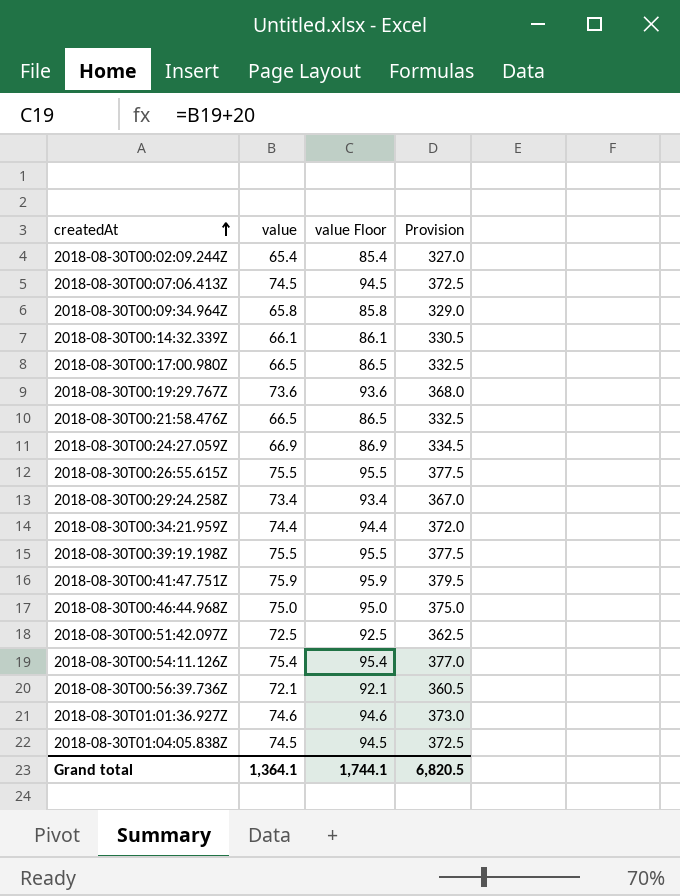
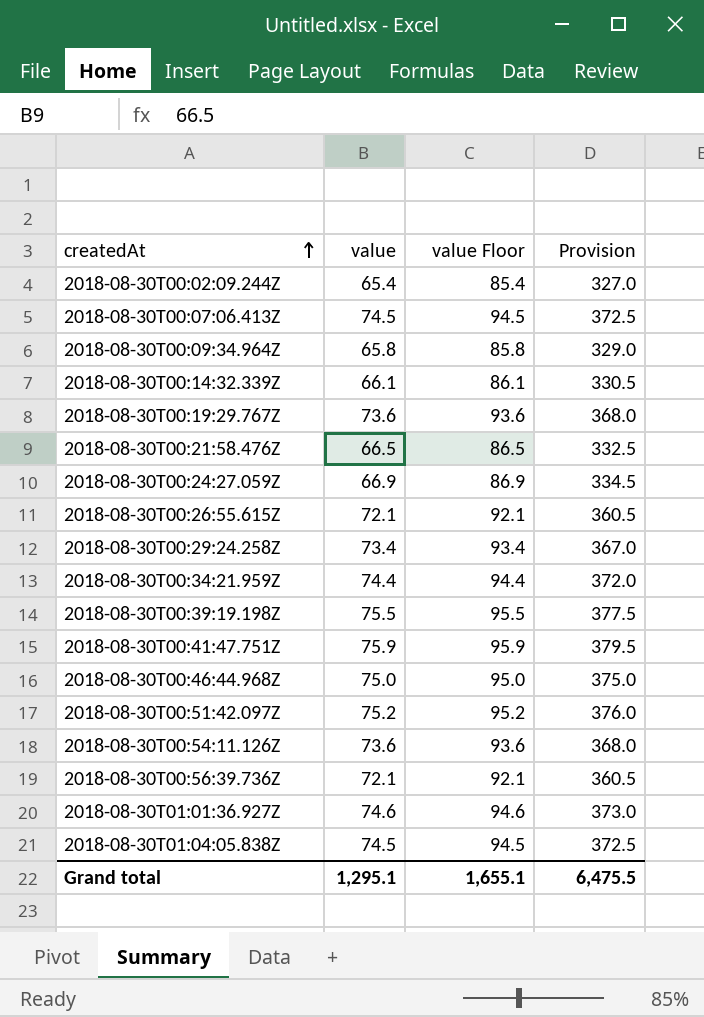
row 2018-08-30T00:17:00.980Z: 66.5 | 86.5 | 332.5 -> none
2018-08-30T00:26:55.615Z | value: 75.5 -> 72.1
2018-08-30T00:26:55.615Z | value Floor: 95.5 -> 92.1
2018-08-30T00:26:55.615Z | Provision: 377.5 -> 360.5
2018-08-30T00:51:42.097Z | value: 72.5 -> 75.2
2018-08-30T00:51:42.097Z | value Floor: 92.5 -> 95.2
2018-08-30T00:51:42.097Z | Provision: 362.5 -> 376.0
2018-08-30T00:54:11.126Z | value: 75.4 -> 73.6
2018-08-30T00:54:11.126Z | value Floor: 95.4 -> 93.6
2018-08-30T00:54:11.126Z | Provision: 377.0 -> 368.0
Grand total | value: 1,364.1 -> 1,295.1
Grand total | value Floor: 1,744.1 -> 1,655.1
Grand total | Provision: 6,820.5 -> 6,475.5

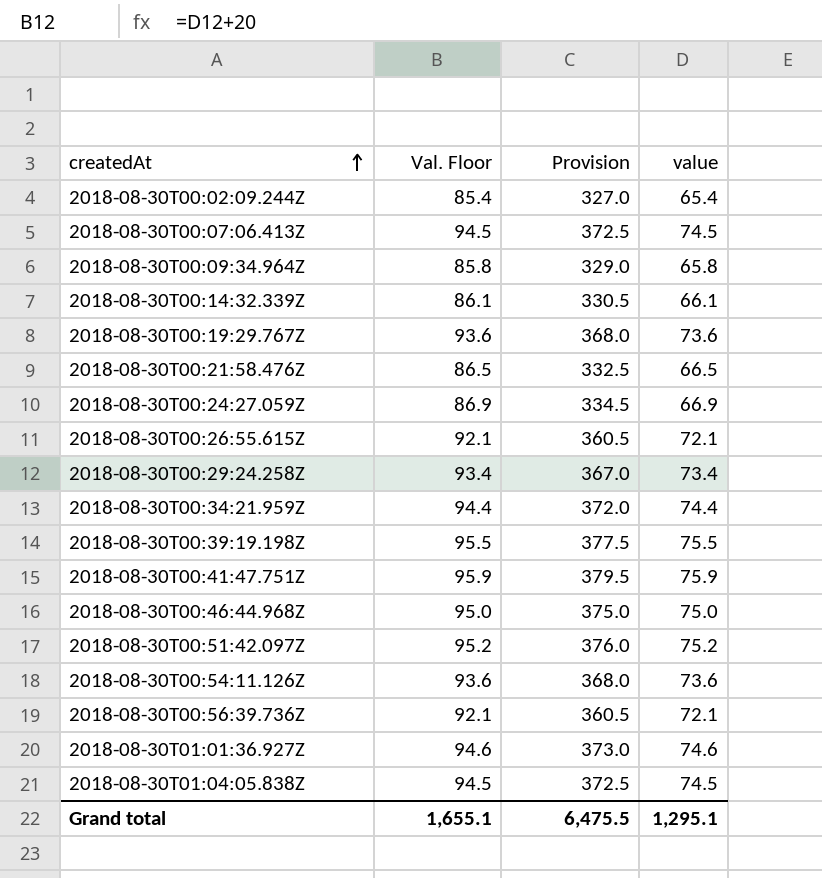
column name: value Floor -> Val. Floor
column value | position: 2 -> 4

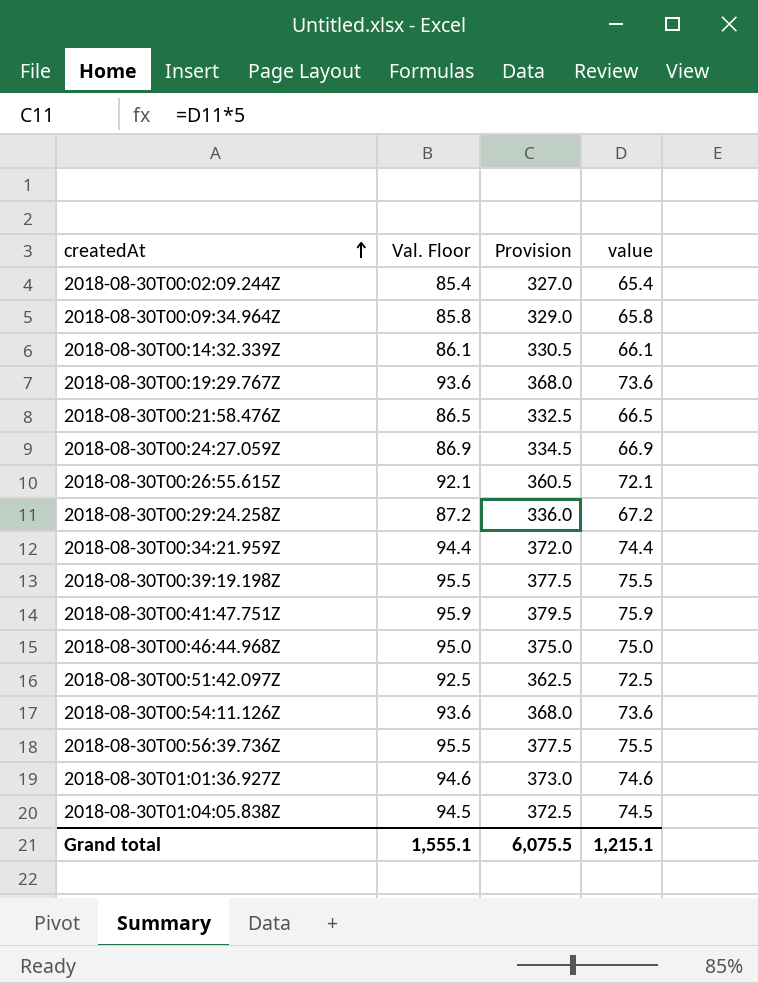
row 2018-08-30T00:07:06.413Z: 94.5 | 372.5 | 74.5 -> none
2018-08-30T00:29:24.258Z | Val. Floor: 93.4 -> 87.2
2018-08-30T00:29:24.258Z | Provision: 367.0 -> 336.0
2018-08-30T00:29:24.258Z | value: 73.4 -> 67.2
2018-08-30T00:51:42.097Z | Val. Floor: 95.2 -> 92.5
2018-08-30T00:51:42.097Z | Provision: 376.0 -> 362.5
2018-08-30T00:51:42.097Z | value: 75.2 -> 72.5
2018-08-30T00:56:39.736Z | Val. Floor: 92.1 -> 95.5
2018-08-30T00:56:39.736Z | Provision: 360.5 -> 377.5
2018-08-30T00:56:39.736Z | value: 72.1 -> 75.5
Grand total | Val. Floor: 1,655.1 -> 1,555.1
Grand total | Provision: 6,475.5 -> 6,075.5
Grand total | value: 1,295.1 -> 1,215.1

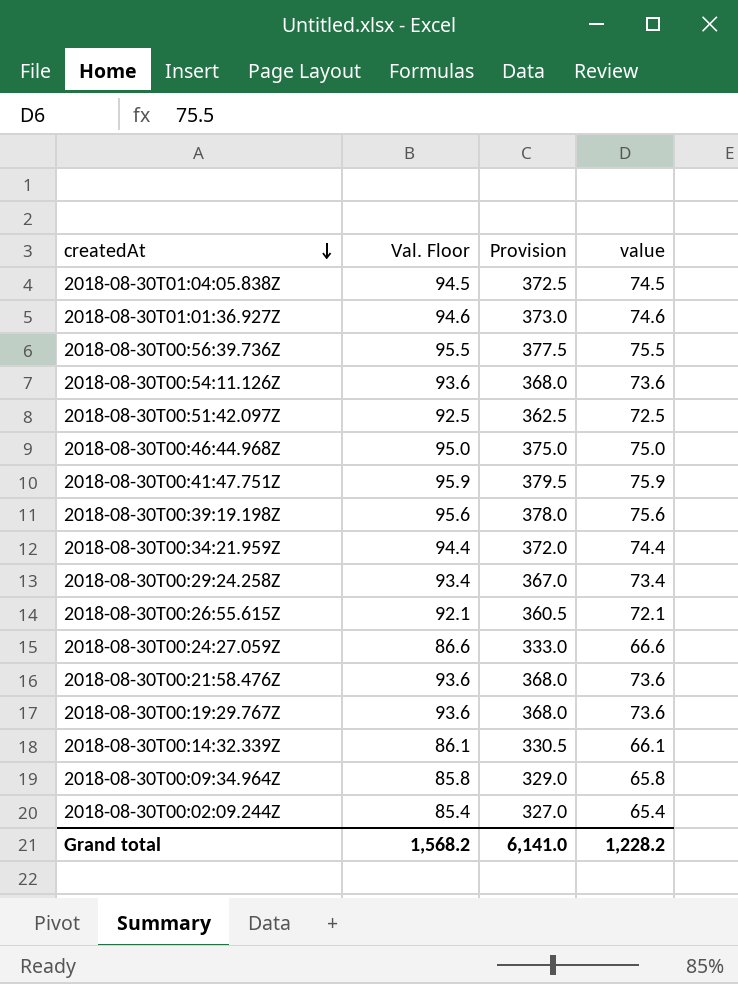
row order: createdAt ascending -> createdAt descending
2018-08-30T00:39:19.198Z | Val. Floor: 95.5 -> 95.6
2018-08-30T00:39:19.198Z | Provision: 377.5 -> 378.0
2018-08-30T00:39:19.198Z | value: 75.5 -> 75.6
2018-08-30T00:29:24.258Z | Val. Floor: 87.2 -> 93.4
2018-08-30T00:29:24.258Z | Provision: 336.0 -> 367.0
2018-08-30T00:29:24.258Z | value: 67.2 -> 73.4
2018-08-30T00:24:27.059Z | Val. Floor: 86.9 -> 86.6
2018-08-30T00:24:27.059Z | Provision: 334.5 -> 333.0
2018-08-30T00:24:27.059Z | value: 66.9 -> 66.6
2018-08-30T00:21:58.476Z | Val. Floor: 86.5 -> 93.6
2018-08-30T00:21:58.476Z | Provision: 332.5 -> 368.0
2018-08-30T00:21:58.476Z | value: 66.5 -> 73.6
Grand total | Val. Floor: 1,555.1 -> 1,568.2
Grand total | Provision: 6,075.5 -> 6,141.0
Grand total | value: 1,215.1 -> 1,228.2

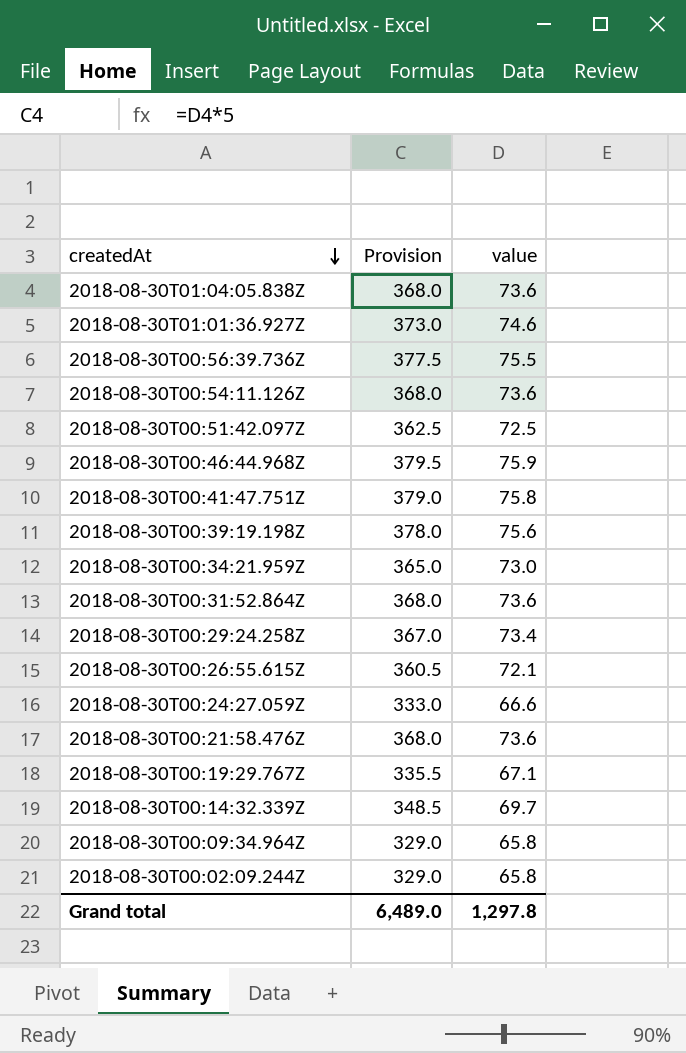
column Val. Floor | formula: [value] + 20 -> none
2018-08-30T01:04:05.838Z | Provision: 372.5 -> 368.0
2018-08-30T01:04:05.838Z | value: 74.5 -> 73.6
2018-08-30T00:46:44.968Z | Provision: 375.0 -> 379.5
2018-08-30T00:46:44.968Z | value: 75.0 -> 75.9
2018-08-30T00:41:47.751Z | Provision: 379.5 -> 379.0
2018-08-30T00:41:47.751Z | value: 75.9 -> 75.8
2018-08-30T00:34:21.959Z | Provision: 372.0 -> 365.0
2018-08-30T00:34:21.959Z | value: 74.4 -> 73.0
row 2018-08-30T00:31:52.864Z: none -> 368.0 | 73.6
2018-08-30T00:19:29.767Z | Provision: 368.0 -> 335.5
2018-08-30T00:19:29.767Z | value: 73.6 -> 67.1
2018-08-30T00:14:32.339Z | Provision: 330.5 -> 348.5
2018-08-30T00:14:32.339Z | value: 66.1 -> 69.7
2018-08-30T00:02:09.244Z | Provision: 327.0 -> 329.0
2018-08-30T00:02:09.244Z | value: 65.4 -> 65.8
Grand total | Provision: 6,141.0 -> 6,489.0
Grand total | value: 1,228.2 -> 1,297.8

